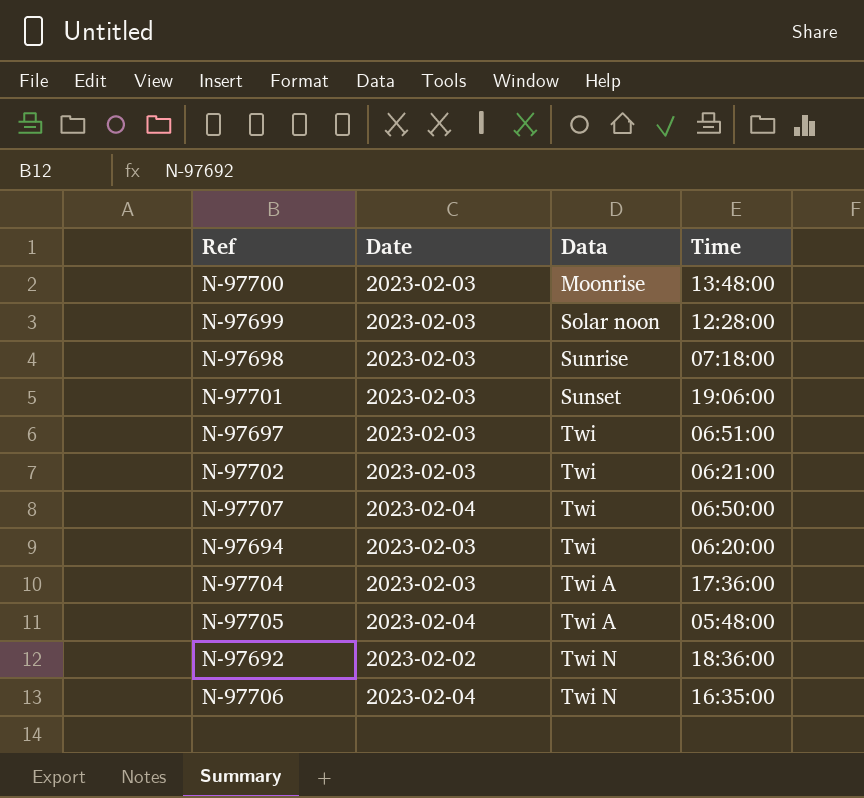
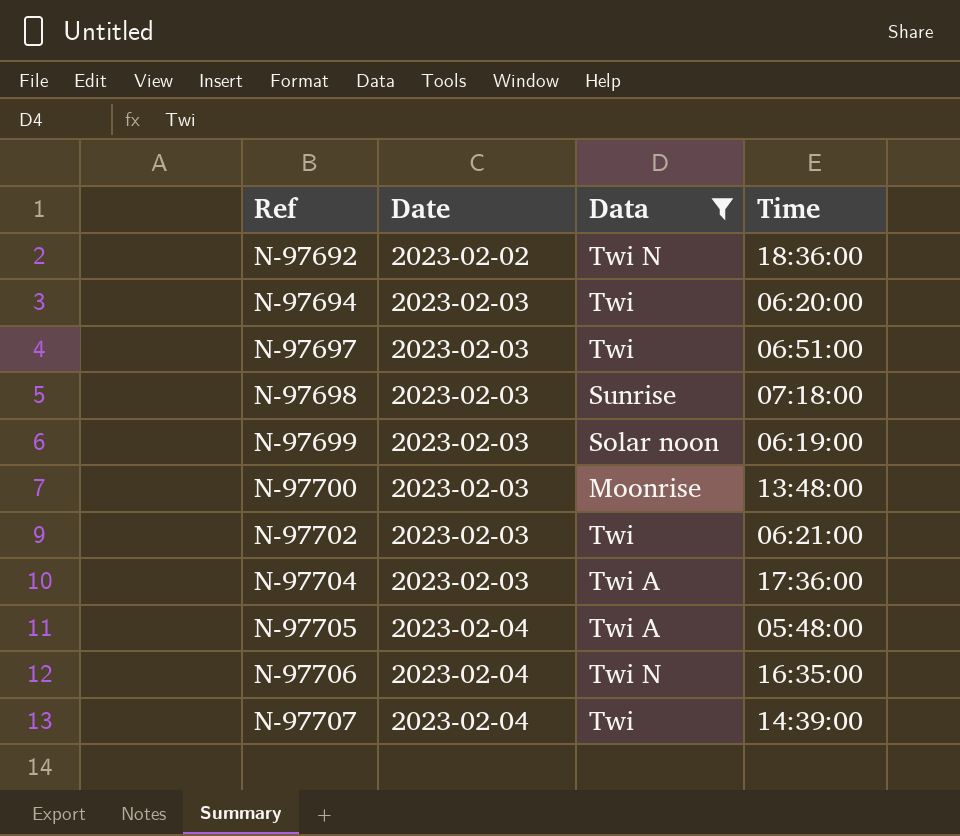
filter: none -> Data != Sunset
row order: Data ascending -> Ref ascending
N-97699 | Time: 12:28:00 -> 06:19:00
N-97707 | Time: 06:50:00 -> 14:39:00

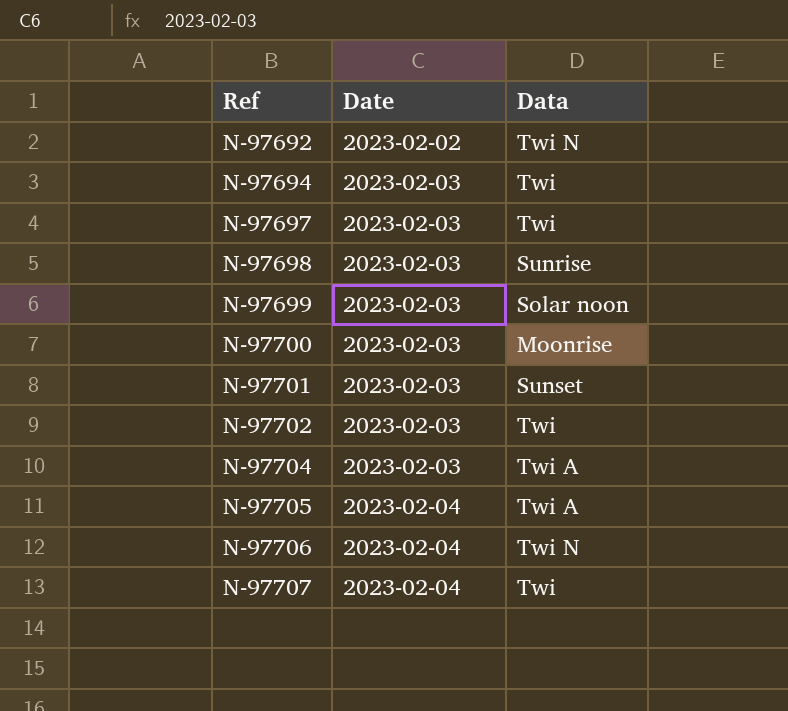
filter: Data != Sunset -> none
column Time | position: 4 -> none

